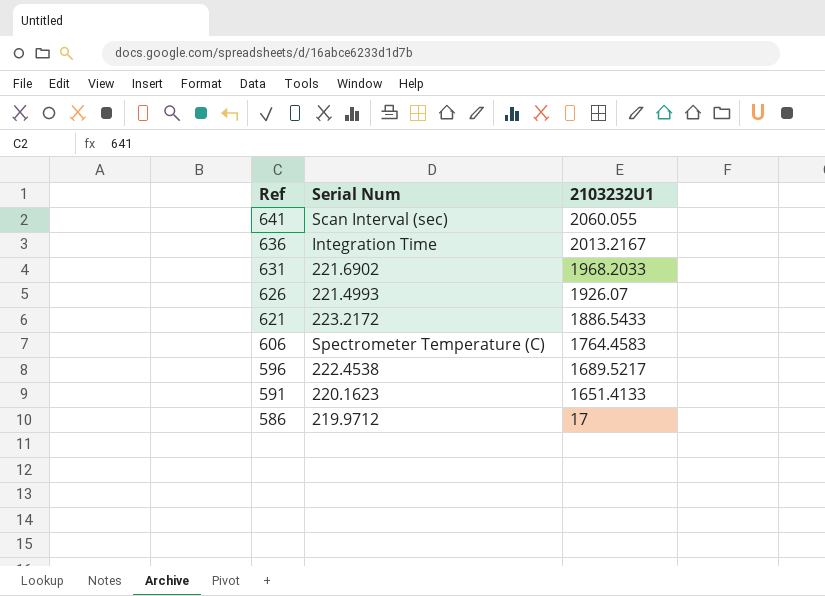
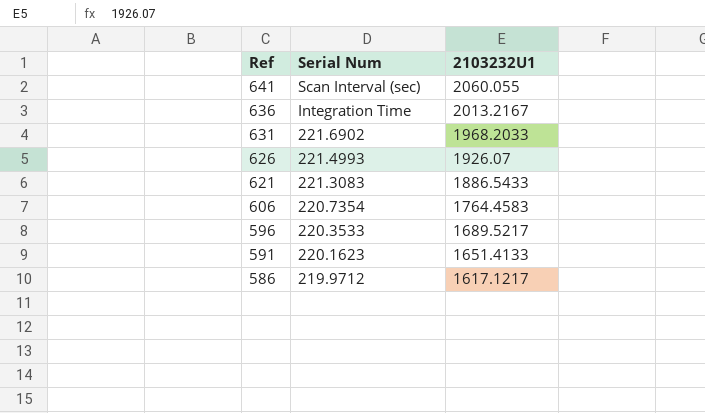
621 | Serial Num: 223.2172 -> 221.3083
606 | Serial Num: Spectrometer Temperature (C) -> 220.7354
596 | Serial Num: 222.4538 -> 220.3533
586 | 2103232U1: 17 -> 1617.1217

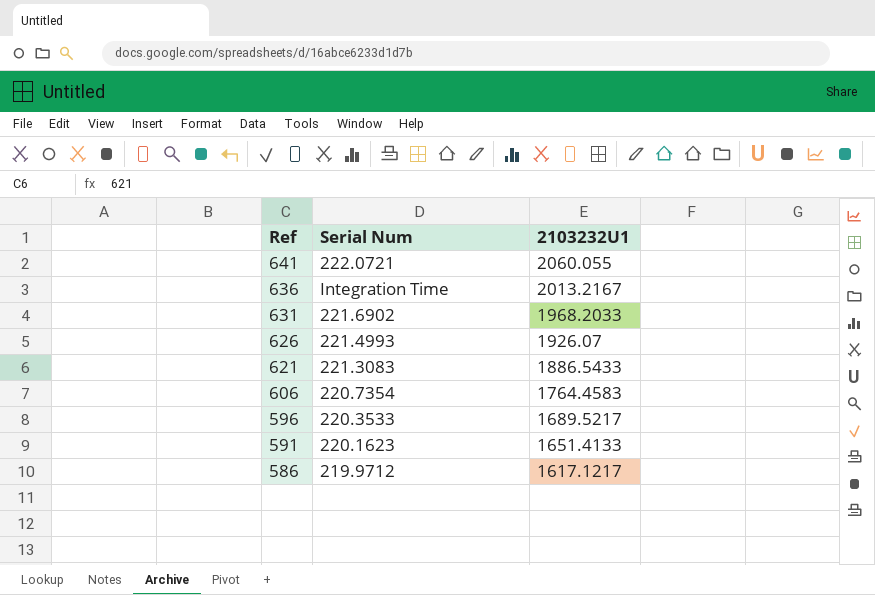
641 | Serial Num: Scan Interval (sec) -> 222.0721

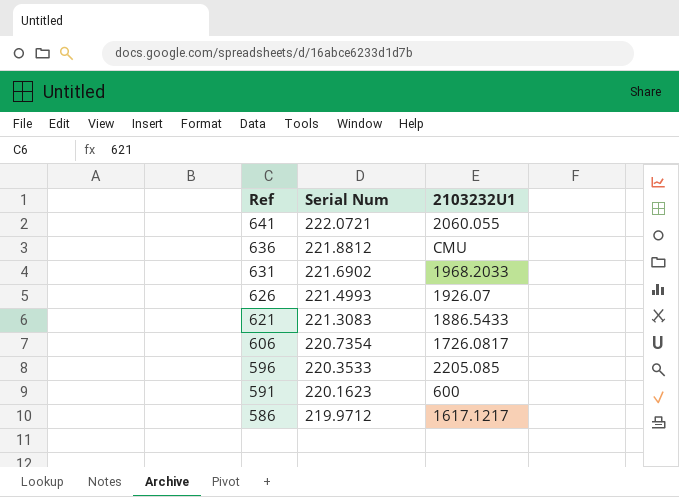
636 | Serial Num: Integration Time -> 221.8812
636 | 2103232U1: 2013.2167 -> CMU
606 | 2103232U1: 1764.4583 -> 1726.0817
596 | 2103232U1: 1689.5217 -> 2205.085
591 | 2103232U1: 1651.4133 -> 600

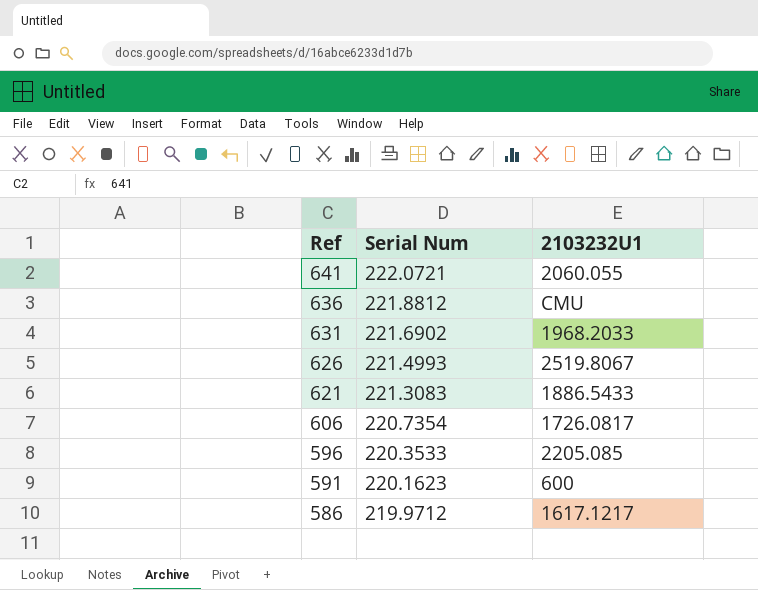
626 | 2103232U1: 1926.07 -> 2519.8067

